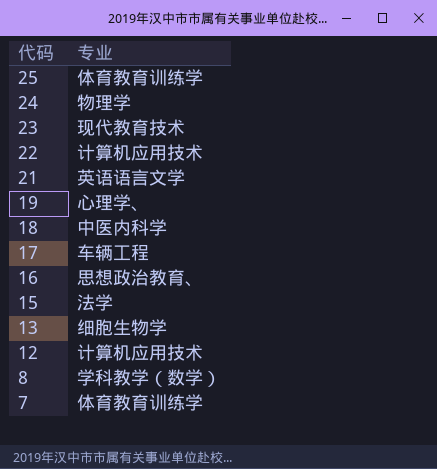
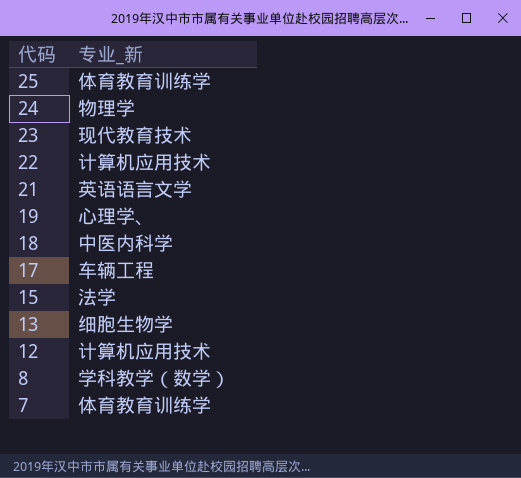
column name: 专业 -> 专业_新
row 16: 思想政治教育、 -> none

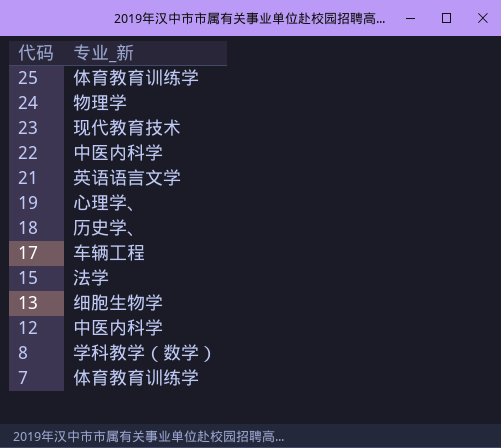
22 | 专业_新: 计算机应用技术 -> 中医内科学
18 | 专业_新: 中医内科学 -> 历史学、
12 | 专业_新: 计算机应用技术 -> 中医内科学

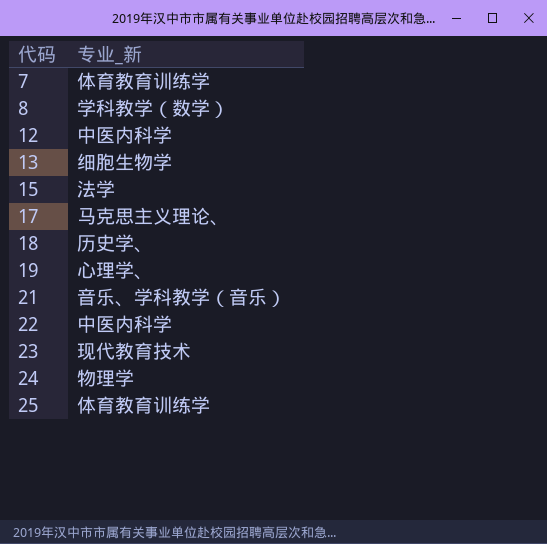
row order: 代码 descending -> 代码 ascending
17 | 专业_新: 车辆工程 -> 马克思主义理论、
21 | 专业_新: 英语语言文学 -> 音乐、学科教学（音乐）

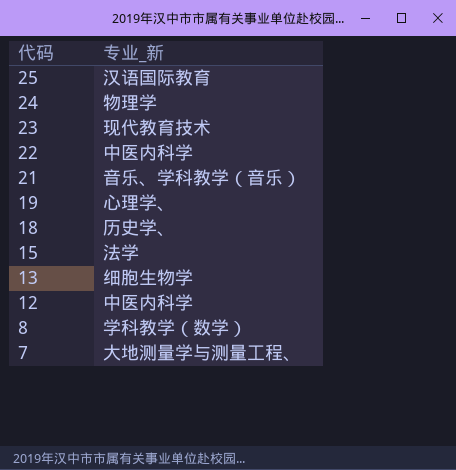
row order: 代码 ascending -> 代码 descending
row 17: 马克思主义理论、 -> none
25 | 专业_新: 体育教育训练学 -> 汉语国际教育
7 | 专业_新: 体育教育训练学 -> 大地测量学与测量工程、

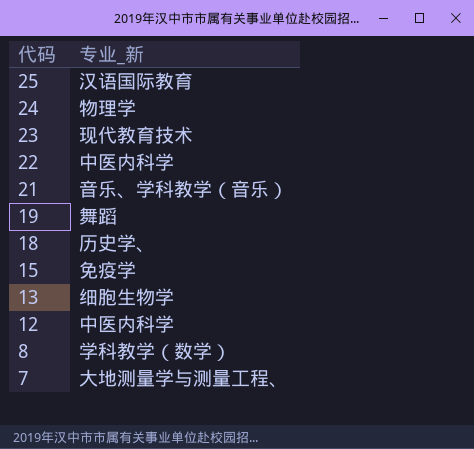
19 | 专业_新: 心理学、 -> 舞蹈
15 | 专业_新: 法学 -> 免疫学

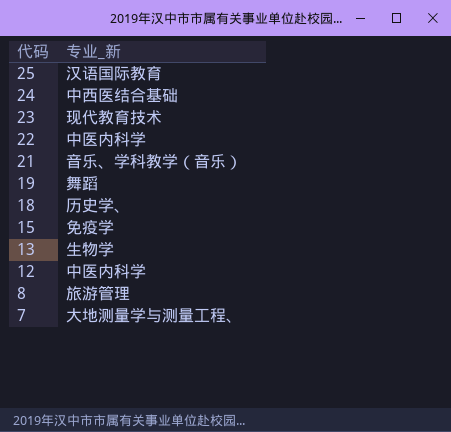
24 | 专业_新: 物理学 -> 中西医结合基础
13 | 专业_新: 细胞生物学 -> 生物学
8 | 专业_新: 学科教学（数学） -> 旅游管理

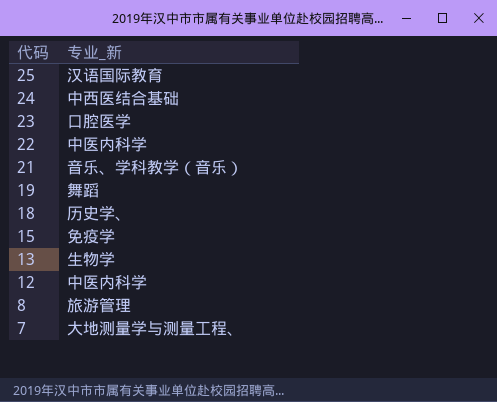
23 | 专业_新: 现代教育技术 -> 口腔医学

